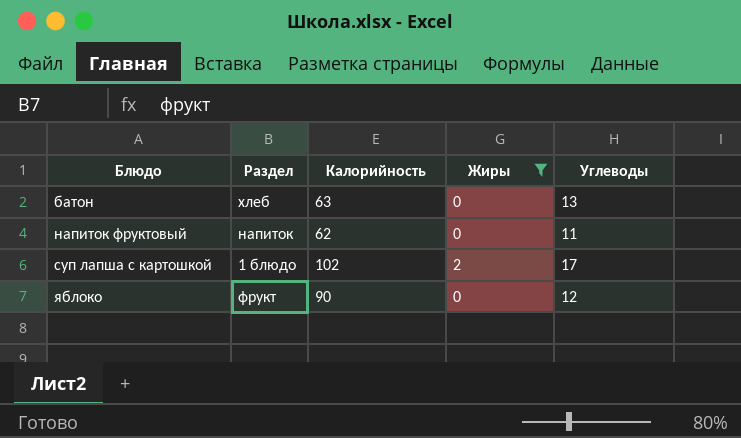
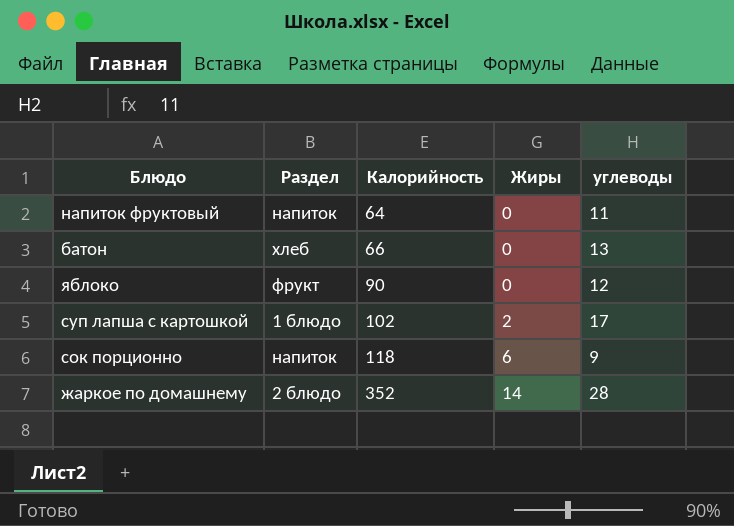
filter: Жиры <= 2 -> none
row order: Блюдо ascending -> Калорийность ascending
column name: Углеводы -> углеводы
напиток фруктовый | Калорийность: 62 -> 64
батон | Калорийность: 63 -> 66

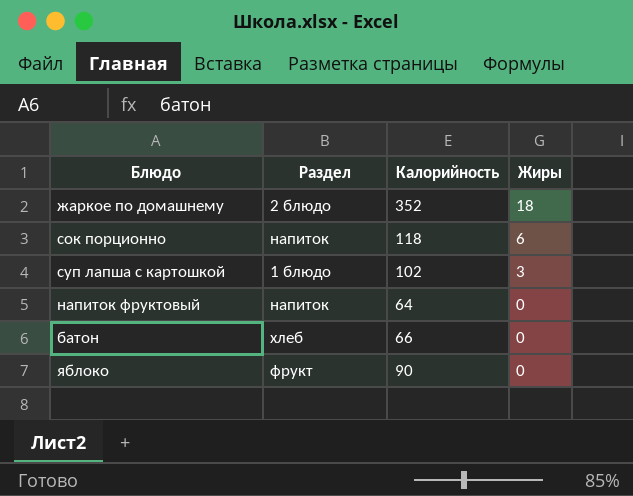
row order: Калорийность ascending -> Жиры descending
column углеводы | position: 5 -> none
жаркое по домашнему | Жиры: 14 -> 18
суп лапша с картошкой | Жиры: 2 -> 3

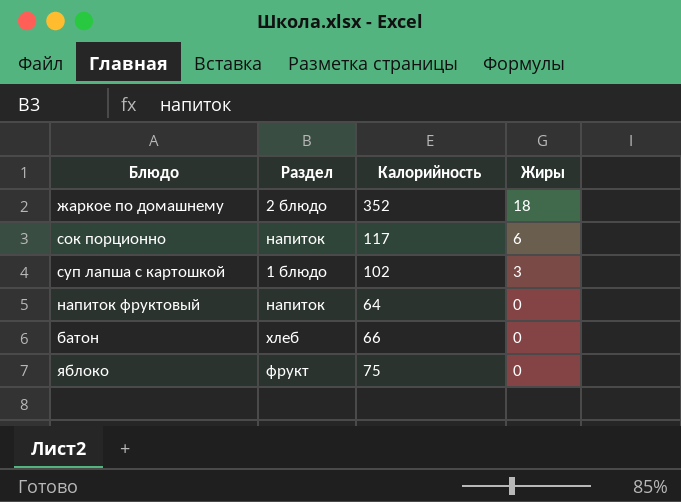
сок порционно | Калорийность: 118 -> 117
яблоко | Калорийность: 90 -> 75

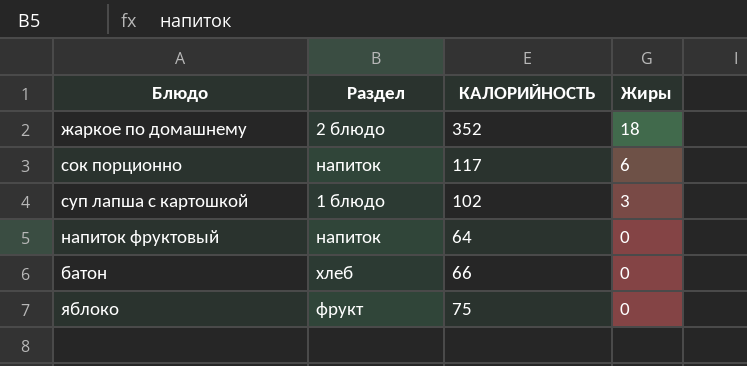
column name: Калорийность -> КАЛОРИЙНОСТЬ

